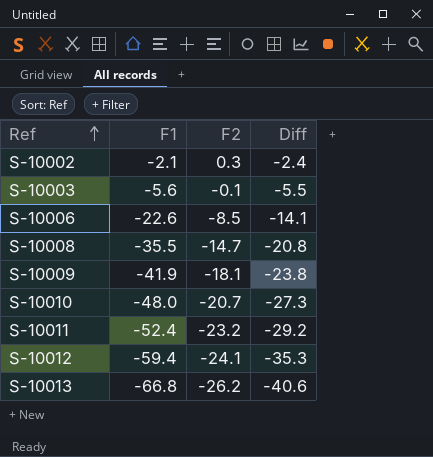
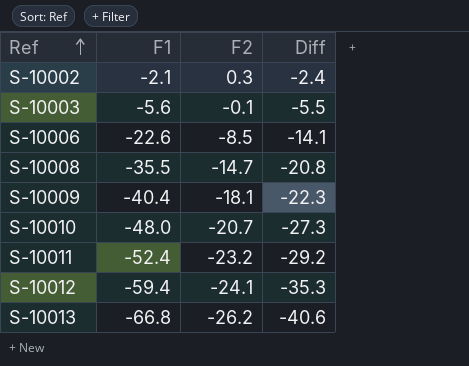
S-10009 | F1: -41.9 -> -40.4
S-10009 | Diff: -23.8 -> -22.3

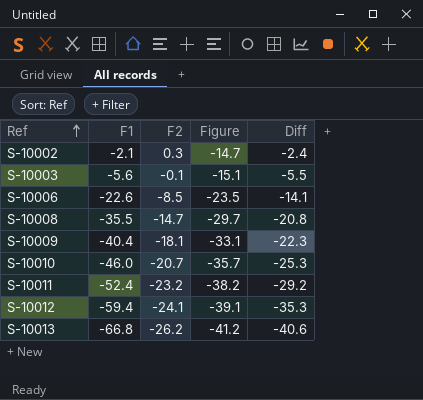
column Figure | formula: none -> [F2] - 15
S-10010 | F1: -48.0 -> -46.0
S-10010 | Diff: -27.3 -> -25.3

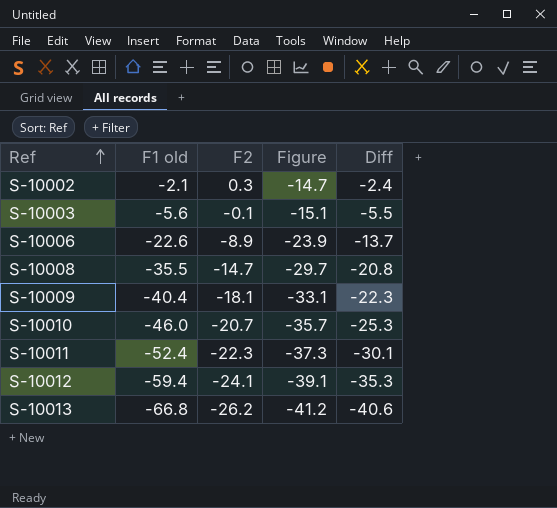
column name: F1 -> F1 old
S-10006 | F2: -8.5 -> -8.9
S-10006 | Figure: -23.5 -> -23.9
S-10006 | Diff: -14.1 -> -13.7
S-10011 | F2: -23.2 -> -22.3
S-10011 | Figure: -38.2 -> -37.3
S-10011 | Diff: -29.2 -> -30.1

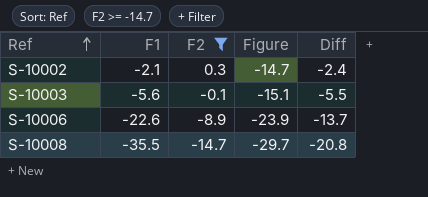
filter: none -> F2 >= -14.7
column name: F1 old -> F1

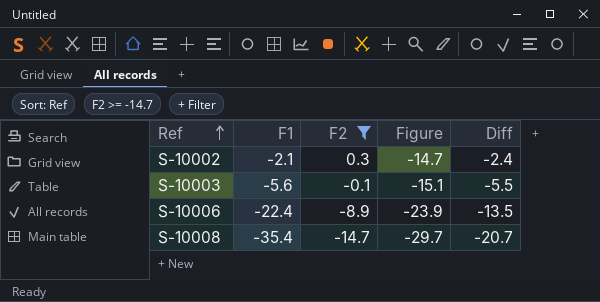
S-10006 | F1: -22.6 -> -22.4
S-10006 | Diff: -13.7 -> -13.5
S-10008 | F1: -35.5 -> -35.4
S-10008 | Diff: -20.8 -> -20.7

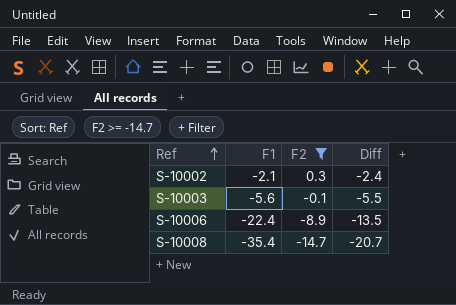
column Figure | formula: [F2] - 15 -> none

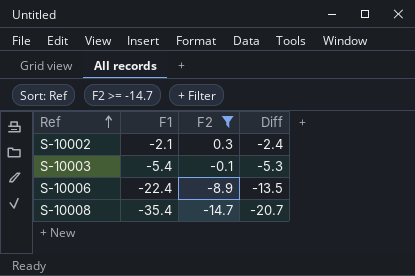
S-10003 | F1: -5.6 -> -5.4
S-10003 | Diff: -5.5 -> -5.3

